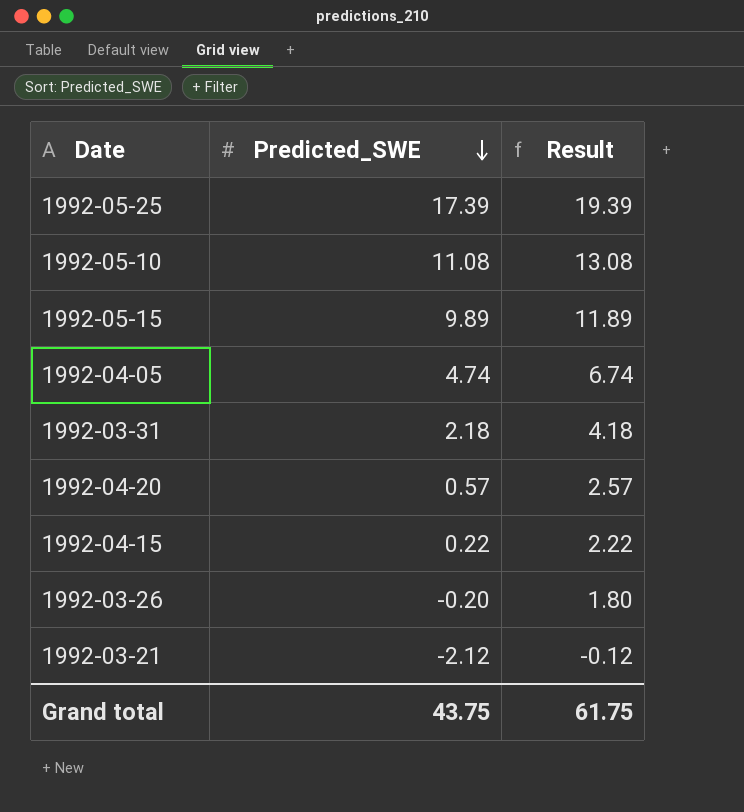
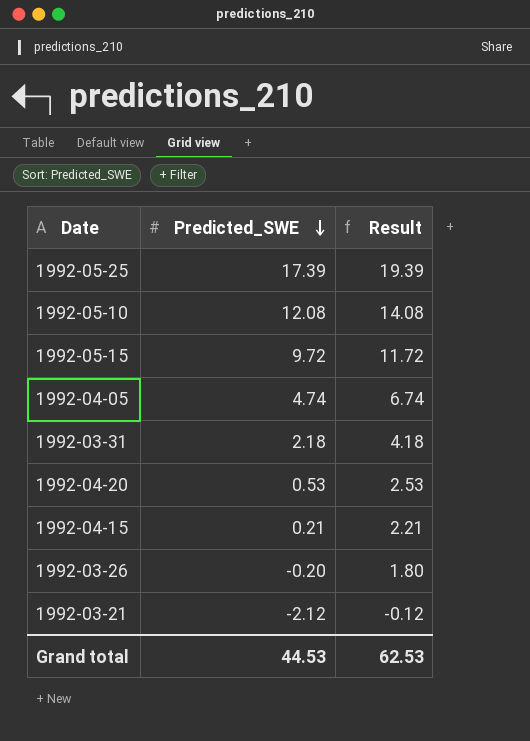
1992-05-10 | Predicted_SWE: 11.08 -> 12.08
1992-05-10 | Result: 13.08 -> 14.08
1992-05-15 | Predicted_SWE: 9.89 -> 9.72
1992-05-15 | Result: 11.89 -> 11.72
1992-04-20 | Predicted_SWE: 0.57 -> 0.53
1992-04-20 | Result: 2.57 -> 2.53
1992-04-15 | Predicted_SWE: 0.22 -> 0.21
1992-04-15 | Result: 2.22 -> 2.21
Grand total | Predicted_SWE: 43.75 -> 44.53
Grand total | Result: 61.75 -> 62.53

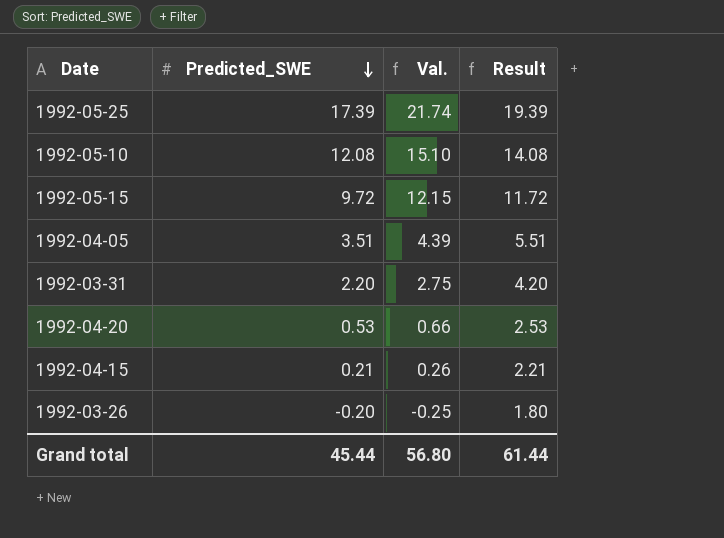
column Val. | formula: none -> [Predicted_SWE] * 1.25
row 1992-03-21: -2.12 | -0.12 -> none
1992-04-05 | Predicted_SWE: 4.74 -> 3.51
1992-04-05 | Result: 6.74 -> 5.51
1992-03-31 | Predicted_SWE: 2.18 -> 2.20
1992-03-31 | Result: 4.18 -> 4.20
Grand total | Predicted_SWE: 44.53 -> 45.44
Grand total | Result: 62.53 -> 61.44

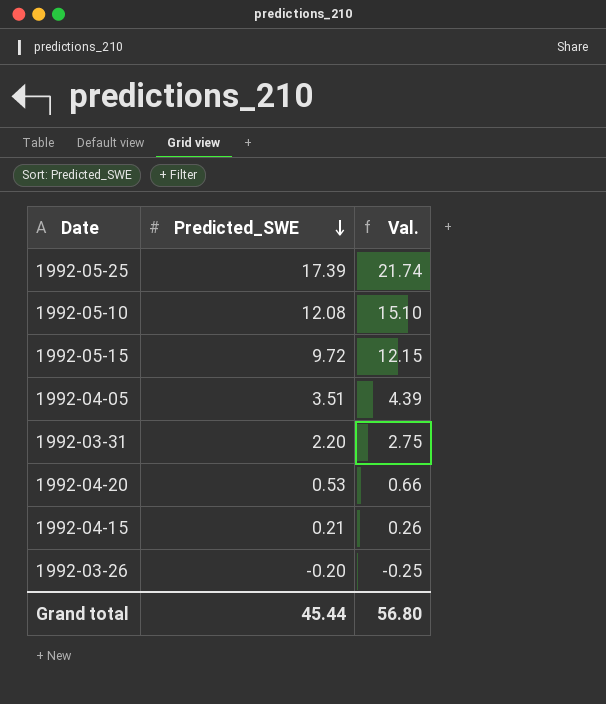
column Result | formula: [Predicted_SWE] + 2 -> none

